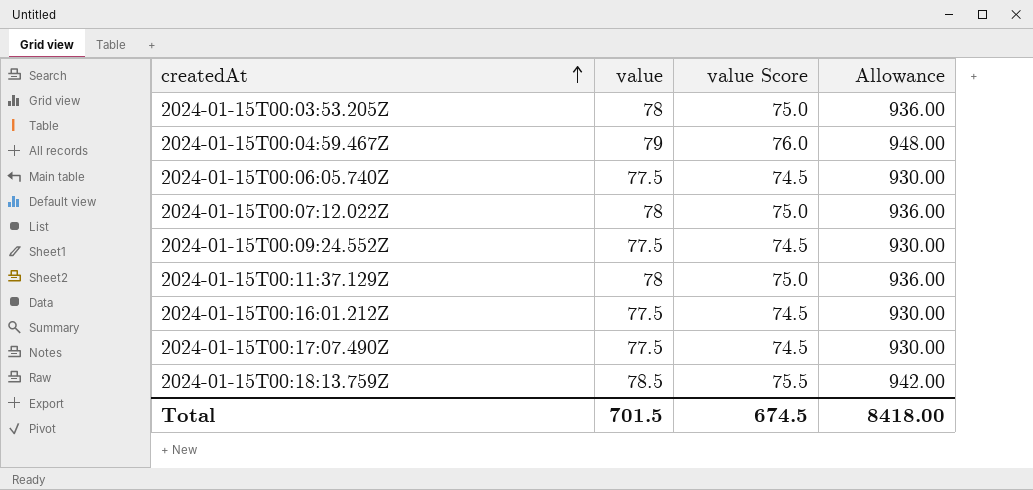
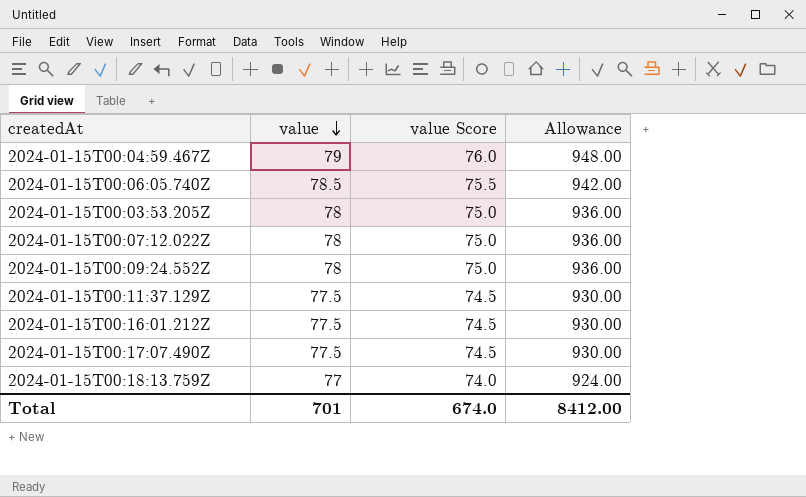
row order: createdAt ascending -> value descending
2024-01-15T00:06:05.740Z | value: 77.5 -> 78.5
2024-01-15T00:06:05.740Z | value Score: 74.5 -> 75.5
2024-01-15T00:06:05.740Z | Allowance: 930.00 -> 942.00
2024-01-15T00:09:24.552Z | value: 77.5 -> 78
2024-01-15T00:09:24.552Z | value Score: 74.5 -> 75.0
2024-01-15T00:09:24.552Z | Allowance: 930.00 -> 936.00
2024-01-15T00:11:37.129Z | value: 78 -> 77.5
2024-01-15T00:11:37.129Z | value Score: 75.0 -> 74.5
2024-01-15T00:11:37.129Z | Allowance: 936.00 -> 930.00
2024-01-15T00:18:13.759Z | value: 78.5 -> 77
2024-01-15T00:18:13.759Z | value Score: 75.5 -> 74.0
2024-01-15T00:18:13.759Z | Allowance: 942.00 -> 924.00
Total | value: 701.5 -> 701
Total | value Score: 674.5 -> 674.0
Total | Allowance: 8418.00 -> 8412.00

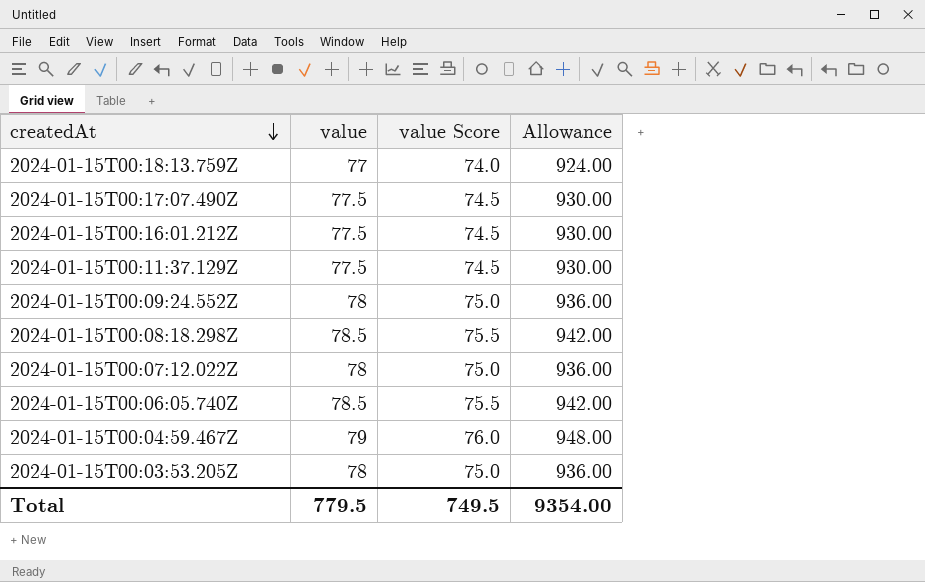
row order: value descending -> createdAt descending
row 2024-01-15T00:08:18.298Z: none -> 78.5 | 75.5 | 942.00
Total | value: 701 -> 779.5
Total | value Score: 674.0 -> 749.5
Total | Allowance: 8412.00 -> 9354.00

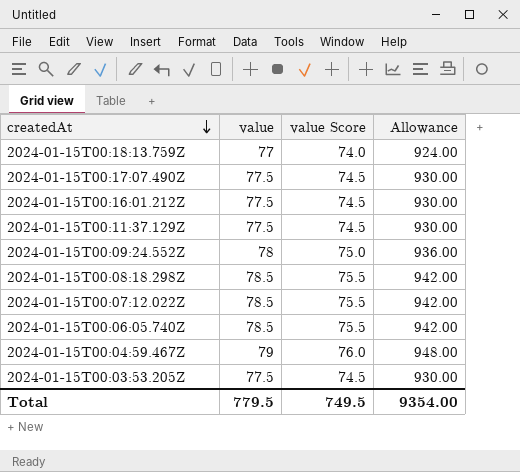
2024-01-15T00:07:12.022Z | value: 78 -> 78.5
2024-01-15T00:07:12.022Z | value Score: 75.0 -> 75.5
2024-01-15T00:07:12.022Z | Allowance: 936.00 -> 942.00
2024-01-15T00:03:53.205Z | value: 78 -> 77.5
2024-01-15T00:03:53.205Z | value Score: 75.0 -> 74.5
2024-01-15T00:03:53.205Z | Allowance: 936.00 -> 930.00

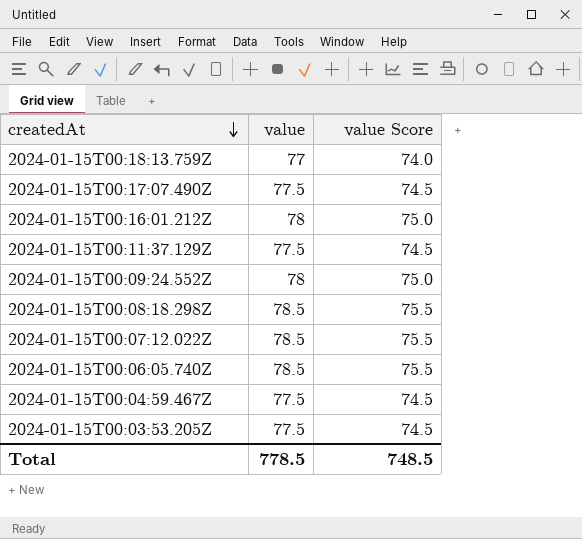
column Allowance | formula: [value] * 12 -> none
2024-01-15T00:16:01.212Z | value: 77.5 -> 78
2024-01-15T00:16:01.212Z | value Score: 74.5 -> 75.0
2024-01-15T00:04:59.467Z | value: 79 -> 77.5
2024-01-15T00:04:59.467Z | value Score: 76.0 -> 74.5
Total | value: 779.5 -> 778.5
Total | value Score: 749.5 -> 748.5

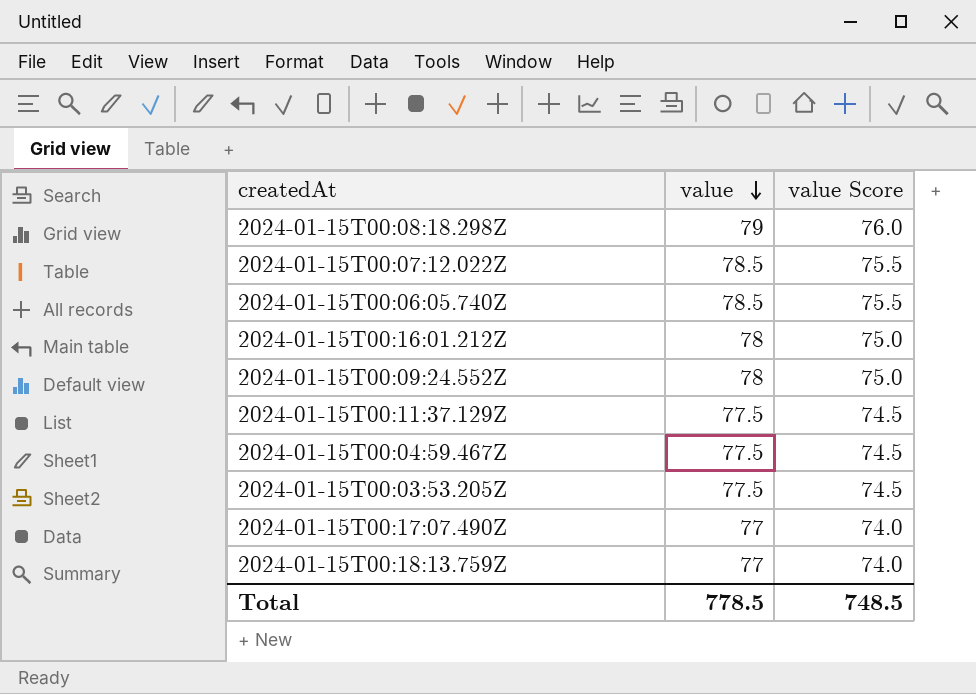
row order: createdAt descending -> value descending
2024-01-15T00:08:18.298Z | value: 78.5 -> 79
2024-01-15T00:08:18.298Z | value Score: 75.5 -> 76.0
2024-01-15T00:17:07.490Z | value: 77.5 -> 77
2024-01-15T00:17:07.490Z | value Score: 74.5 -> 74.0

